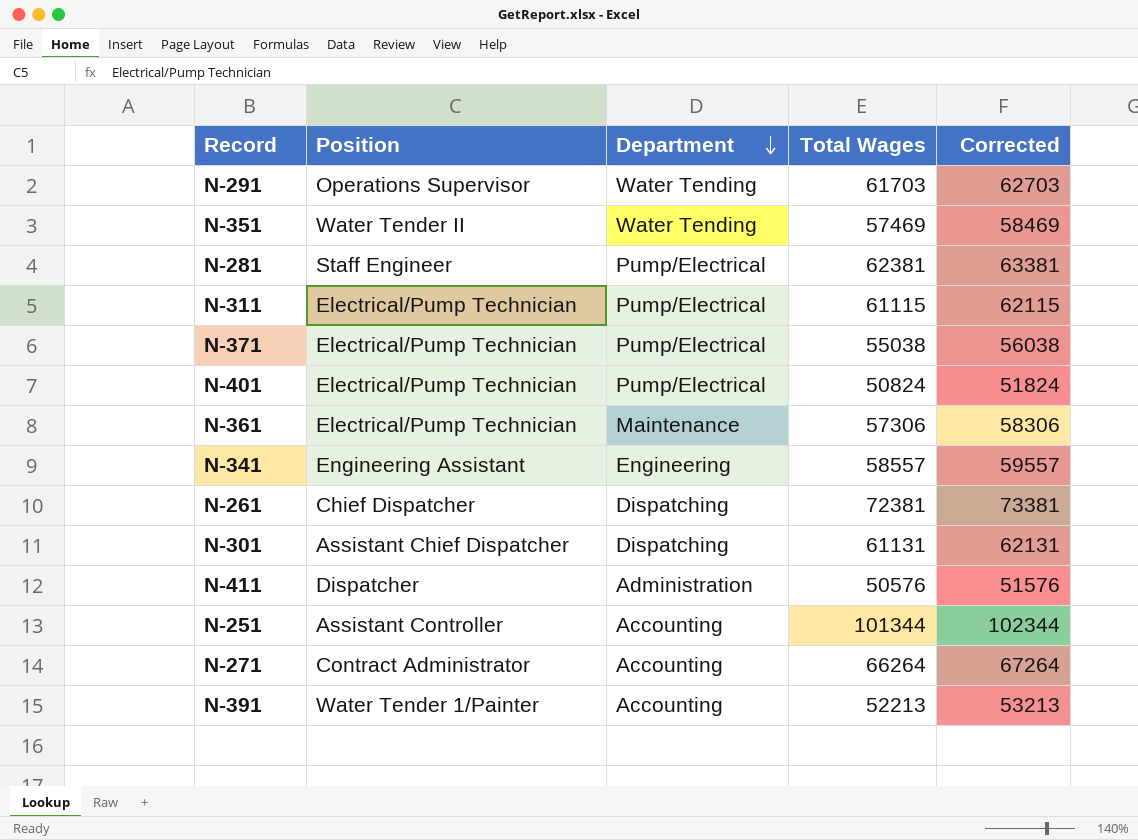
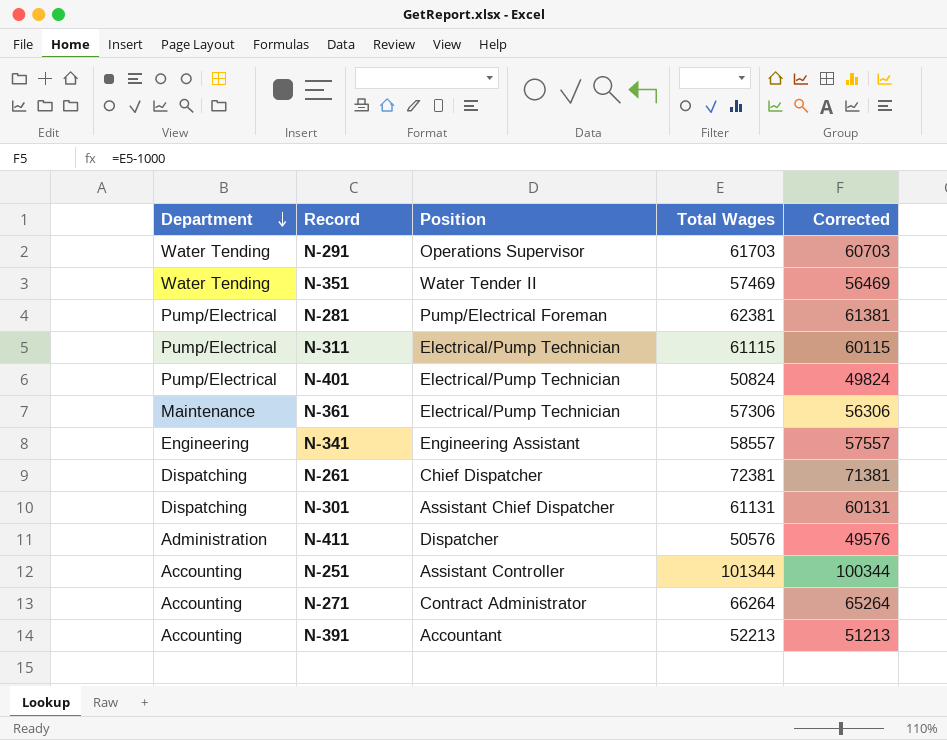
column Department | position: 3 -> 1
column Corrected | formula: [Total Wages] + 1000 -> [Total Wages] - 1000
row N-371: Electrical/Pump Technician | Pump/Electrical | 55038 | 56038 -> none
N-281 | Position: Staff Engineer -> Pump/Electrical Foreman
N-391 | Position: Water Tender 1/Painter -> Accountant

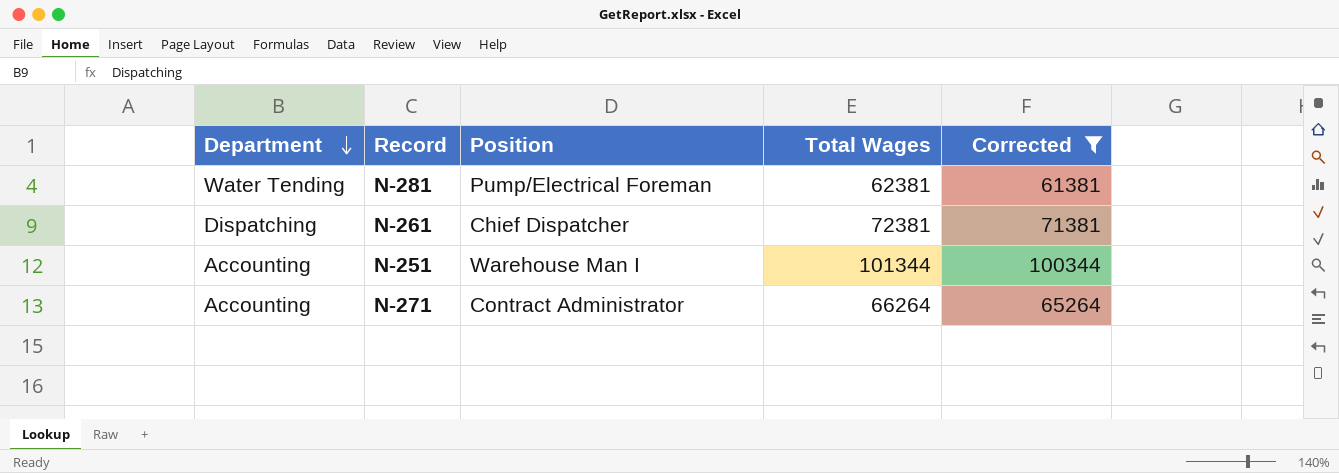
filter: none -> Corrected >= 61381
N-281 | Department: Pump/Electrical -> Water Tending
N-251 | Position: Assistant Controller -> Warehouse Man I

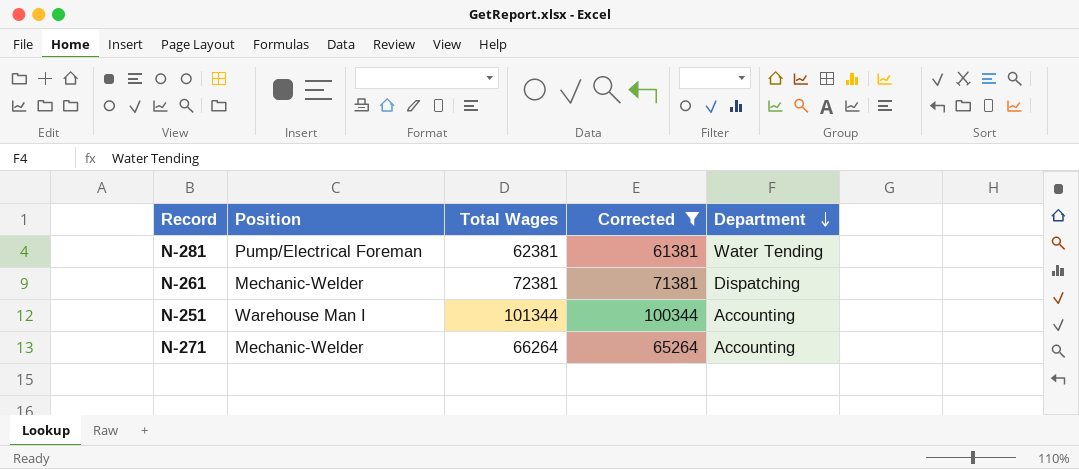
column Department | position: 1 -> 5
N-261 | Position: Chief Dispatcher -> Mechanic-Welder
N-271 | Position: Contract Administrator -> Mechanic-Welder

